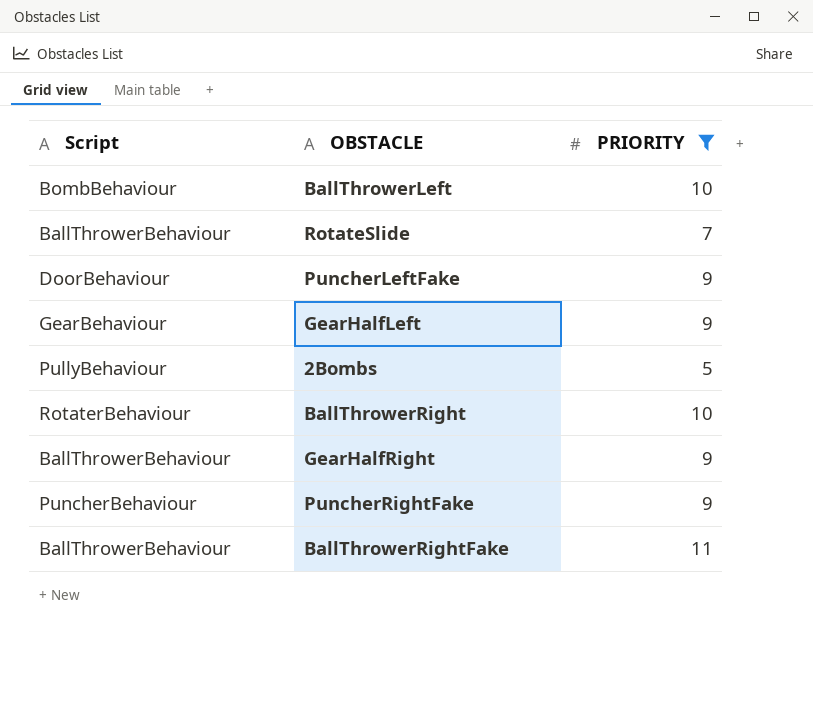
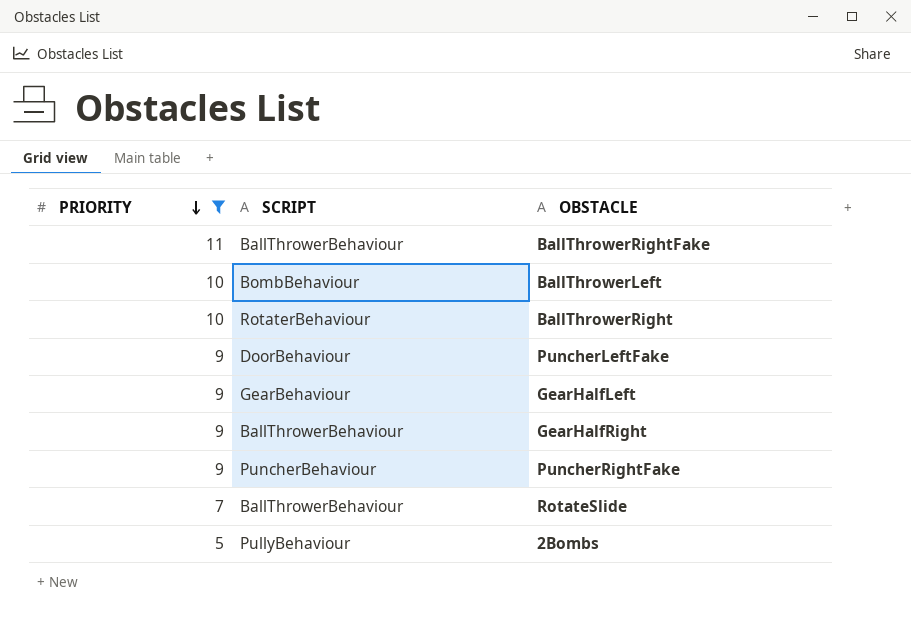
row order: none -> PRIORITY descending
column PRIORITY | position: 3 -> 1
column name: Script -> SCRIPT

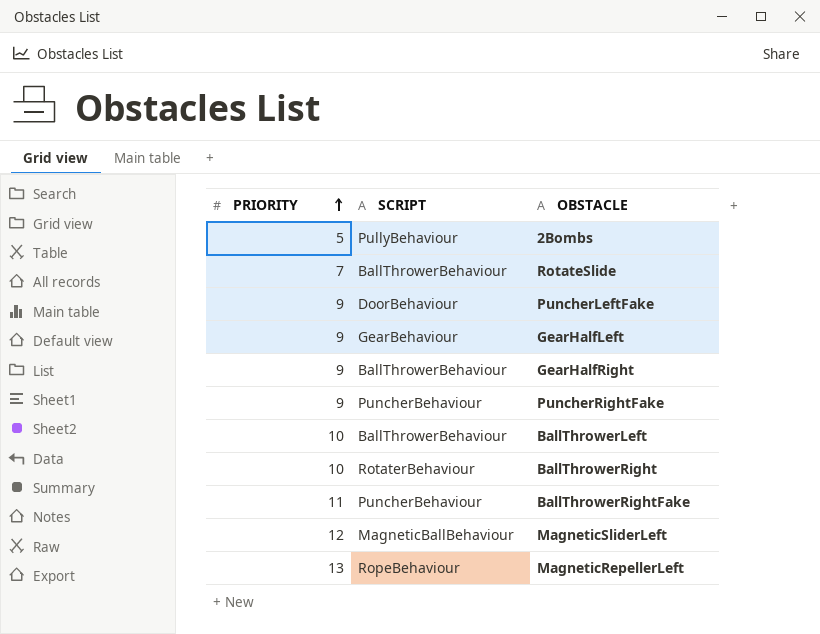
filter: PRIORITY <= 11 -> none
row order: PRIORITY descending -> PRIORITY ascending
BallThrowerLeft | SCRIPT: BombBehaviour -> BallThrowerBehaviour
BallThrowerRightFake | SCRIPT: BallThrowerBehaviour -> PuncherBehaviour

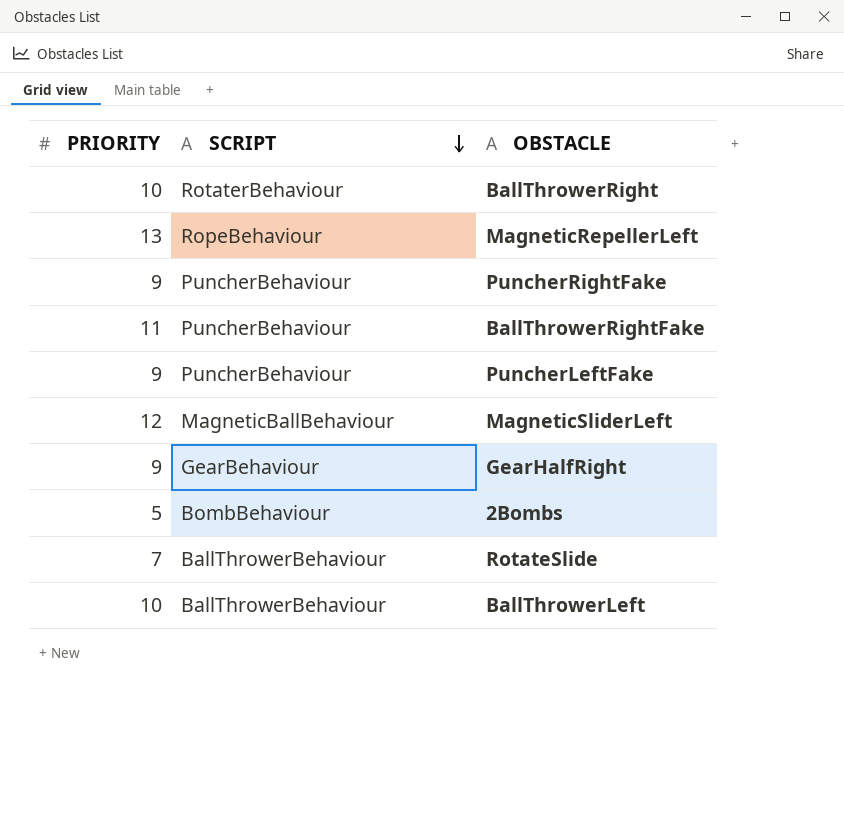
row order: PRIORITY ascending -> SCRIPT descending
row GearHalfLeft: 9 | GearBehaviour -> none
PuncherLeftFake | SCRIPT: DoorBehaviour -> PuncherBehaviour
GearHalfRight | SCRIPT: BallThrowerBehaviour -> GearBehaviour
2Bombs | SCRIPT: PullyBehaviour -> BombBehaviour

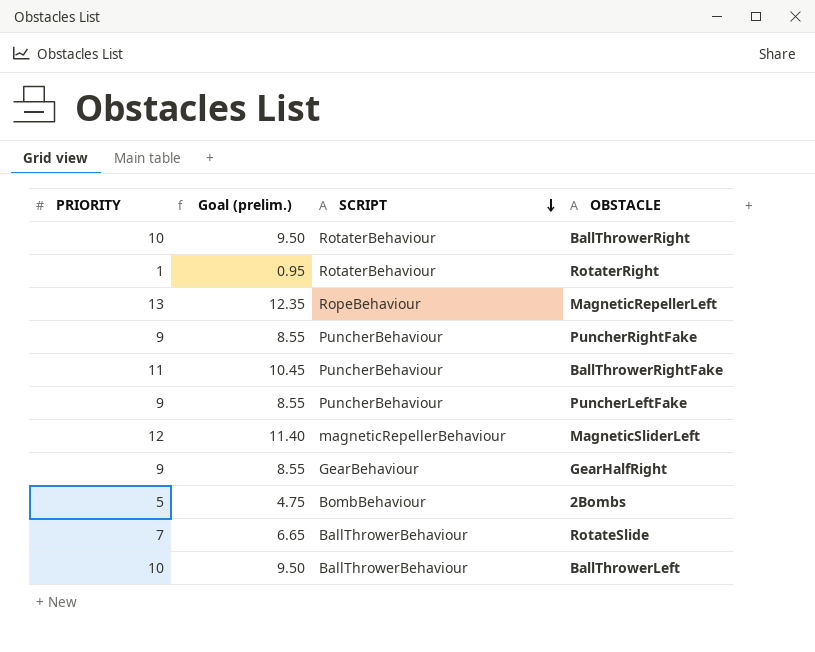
column Goal (prelim.) | formula: none -> [PRIORITY] * 0.95
row RotaterRight: none -> 1 | 0.95 | RotaterBehaviour
MagneticSliderLeft | SCRIPT: MagneticBallBehaviour -> magneticRepellerBehaviour

